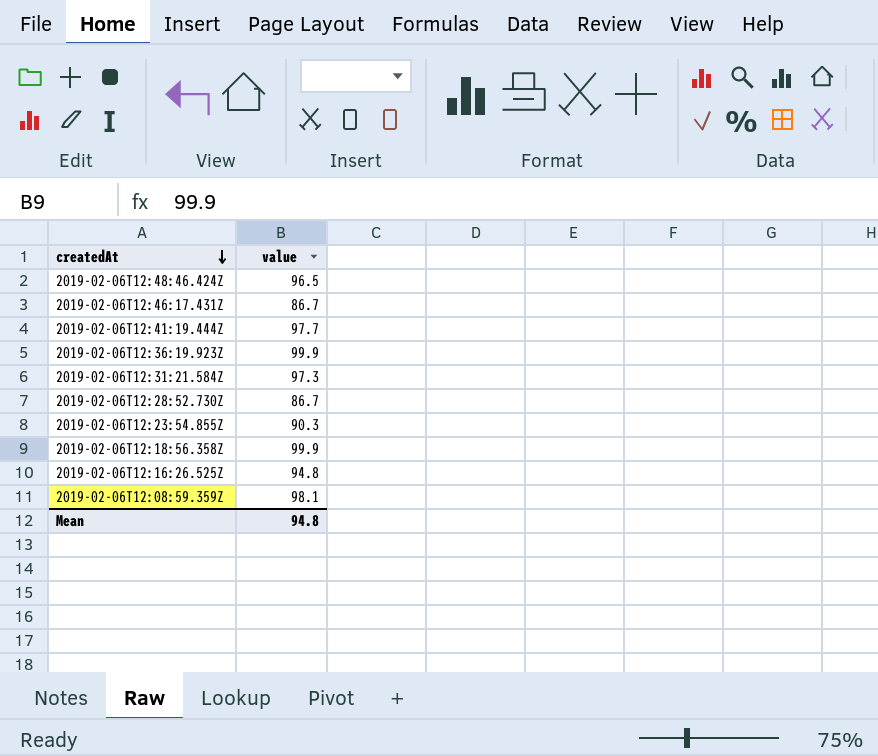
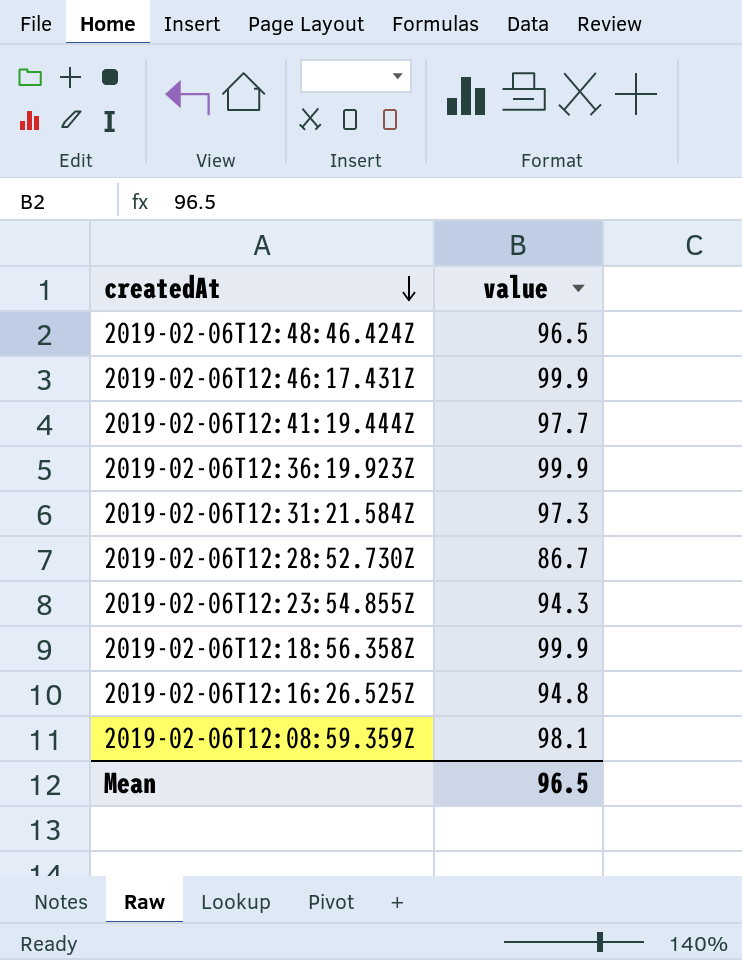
2019-02-06T12:46:17.431Z | value: 86.7 -> 99.9
2019-02-06T12:23:54.855Z | value: 90.3 -> 94.3
Mean | value: 94.8 -> 96.5

